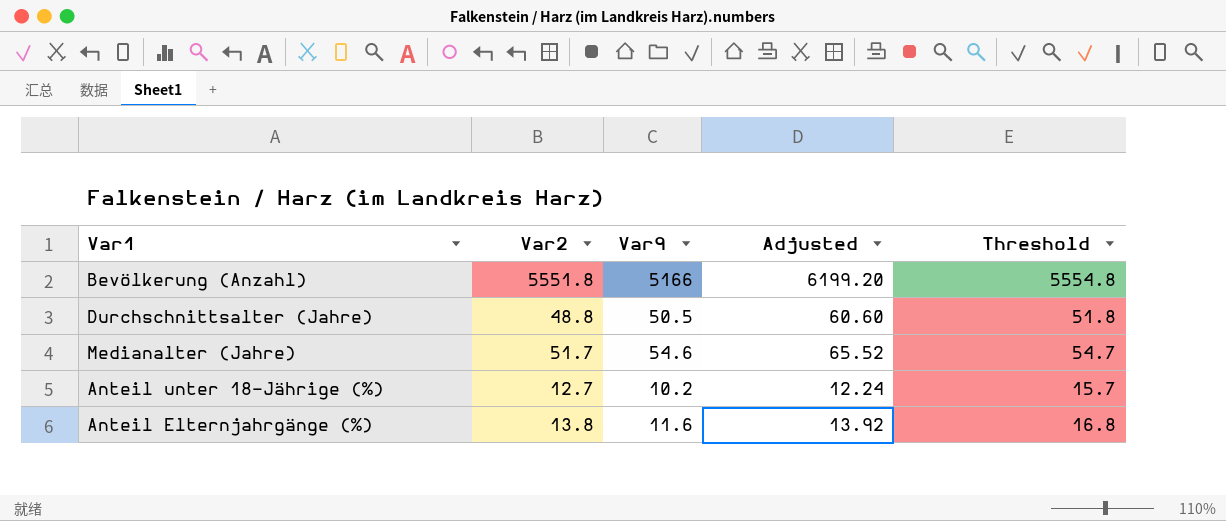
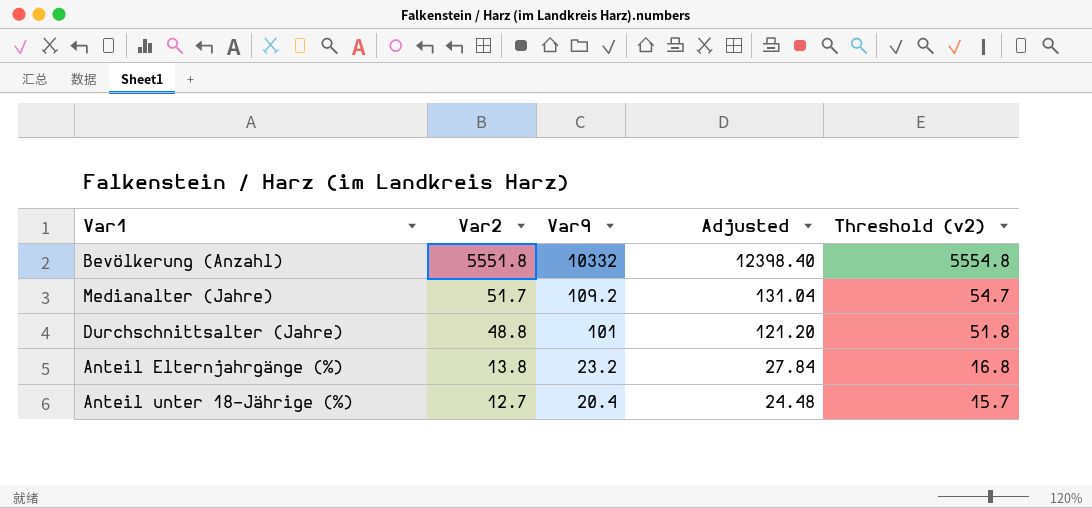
row order: none -> Var2 descending
column name: Threshold -> Threshold (v2)
Bevölkerung (Anzahl) | Var9: 5166 -> 10332
Bevölkerung (Anzahl) | Adjusted: 6199.20 -> 12398.40
Medianalter (Jahre) | Var9: 54.6 -> 109.2
Medianalter (Jahre) | Adjusted: 65.52 -> 131.04
Durchschnittsalter (Jahre) | Var9: 50.5 -> 101
Durchschnittsalter (Jahre) | Adjusted: 60.60 -> 121.20
Anteil Elternjahrgänge (%) | Var9: 11.6 -> 23.2
Anteil Elternjahrgänge (%) | Adjusted: 13.92 -> 27.84
Anteil unter 18-Jährige (%) | Var9: 10.2 -> 20.4
Anteil unter 18-Jährige (%) | Adjusted: 12.24 -> 24.48

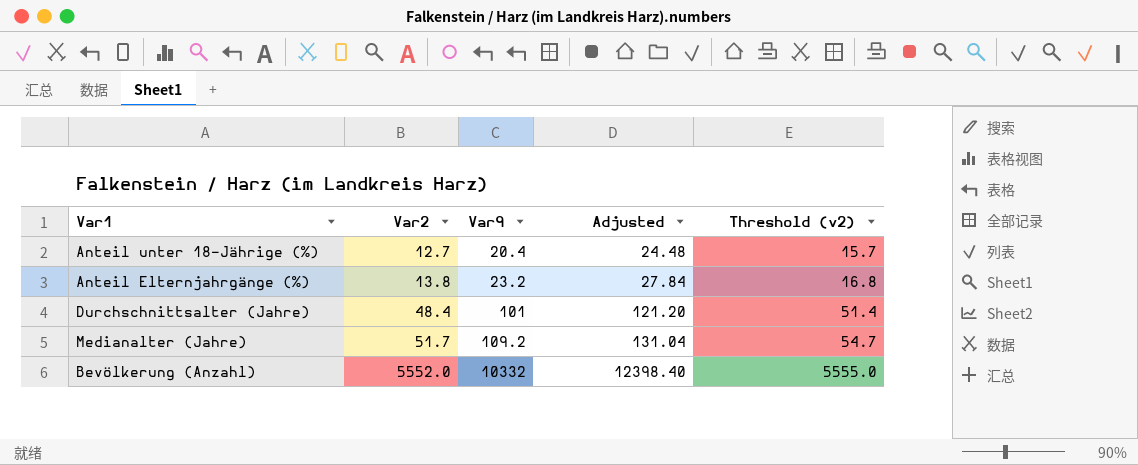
row order: Var2 descending -> Var2 ascending
Durchschnittsalter (Jahre) | Var2: 48.8 -> 48.4
Durchschnittsalter (Jahre) | Threshold (v2): 51.8 -> 51.4
Bevölkerung (Anzahl) | Var2: 5551.8 -> 5552.0
Bevölkerung (Anzahl) | Threshold (v2): 5554.8 -> 5555.0

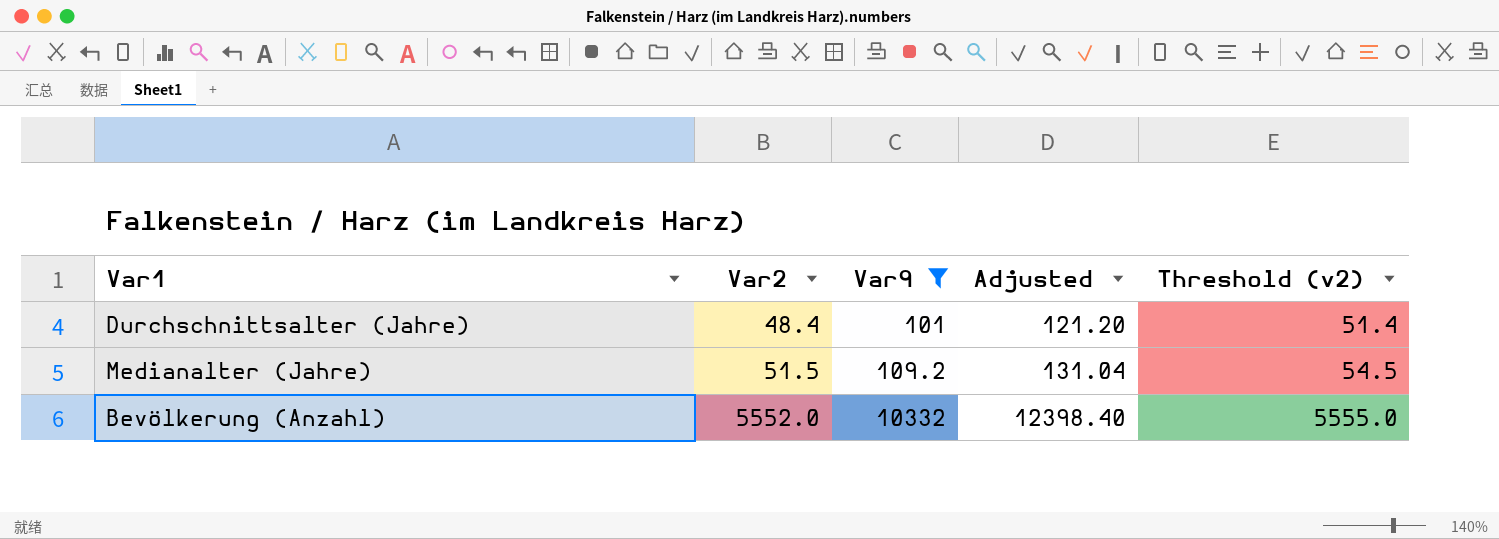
filter: none -> Var9 >= 101
Medianalter (Jahre) | Var2: 51.7 -> 51.5
Medianalter (Jahre) | Threshold (v2): 54.7 -> 54.5

